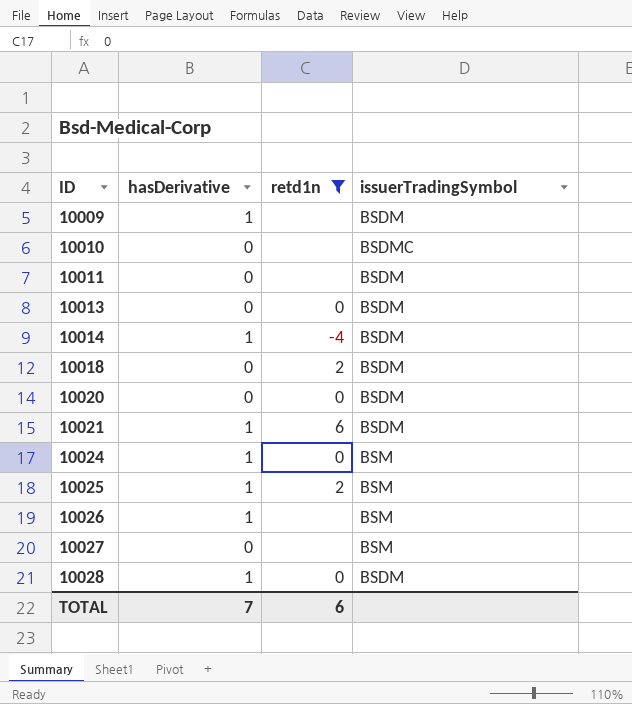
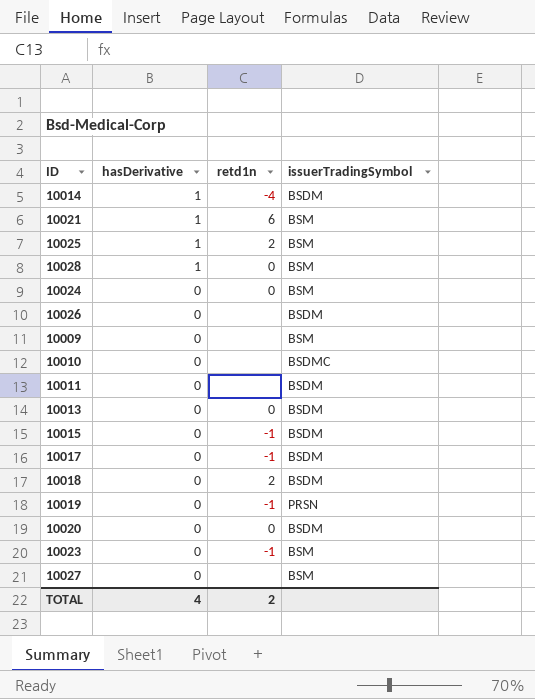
filter: retd1n != -1 -> none
row order: ID ascending -> hasDerivative descending
10021 | issuerTradingSymbol: BSDM -> BSM
10028 | issuerTradingSymbol: BSDM -> BSM
10024 | hasDerivative: 1 -> 0
10026 | hasDerivative: 1 -> 0
10026 | issuerTradingSymbol: BSM -> BSDM
10009 | hasDerivative: 1 -> 0
10009 | issuerTradingSymbol: BSDM -> BSM
TOTAL | hasDerivative: 7 -> 4
TOTAL | retd1n: 6 -> 2

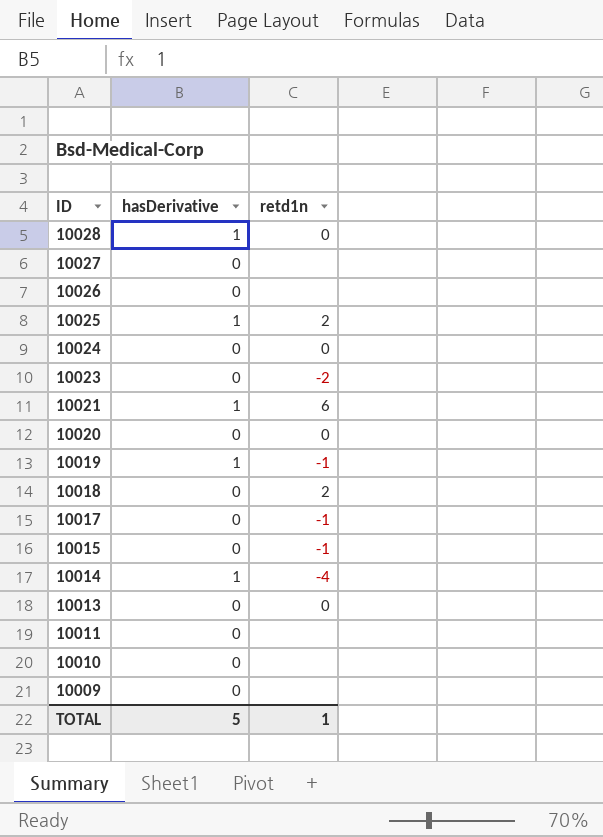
row order: hasDerivative descending -> ID descending
column issuerTradingSymbol | position: 4 -> none
10023 | retd1n: -1 -> -2
10019 | hasDerivative: 0 -> 1
TOTAL | hasDerivative: 4 -> 5
TOTAL | retd1n: 2 -> 1

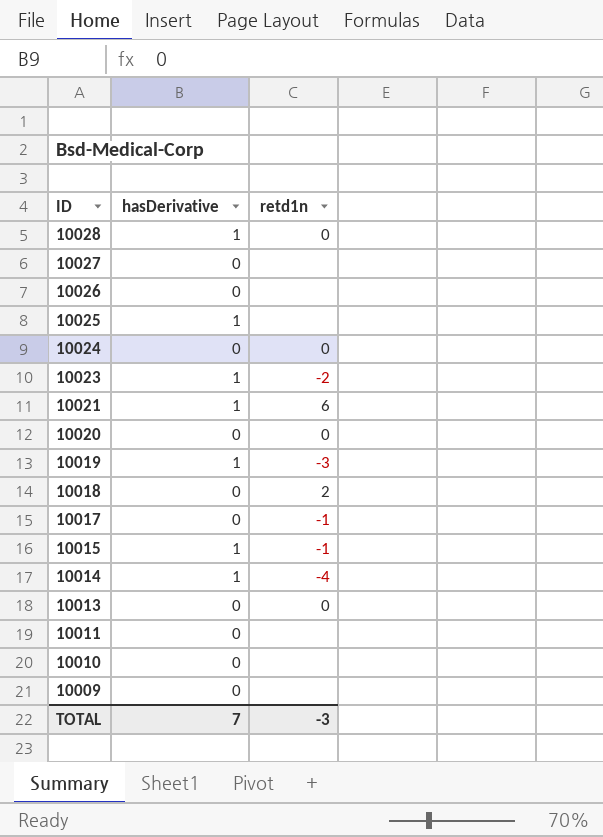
10025 | retd1n: 2 -> none
10023 | hasDerivative: 0 -> 1
10019 | retd1n: -1 -> -3
10015 | hasDerivative: 0 -> 1
TOTAL | hasDerivative: 5 -> 7
TOTAL | retd1n: 1 -> -3

